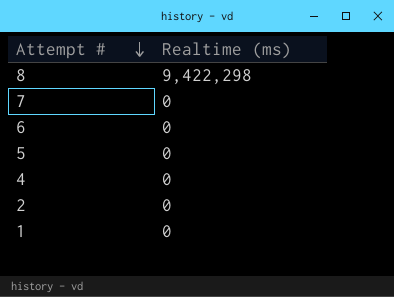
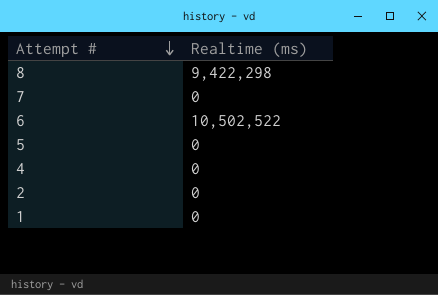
6 | Realtime (ms): 0 -> 10,502,522

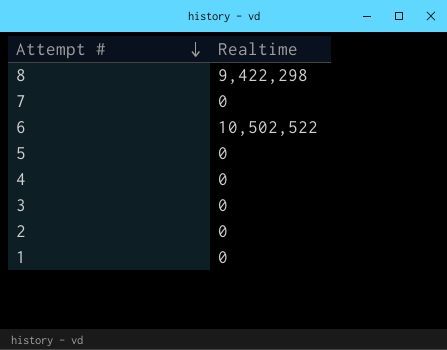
column name: Realtime (ms) -> Realtime
row 3: none -> 0

